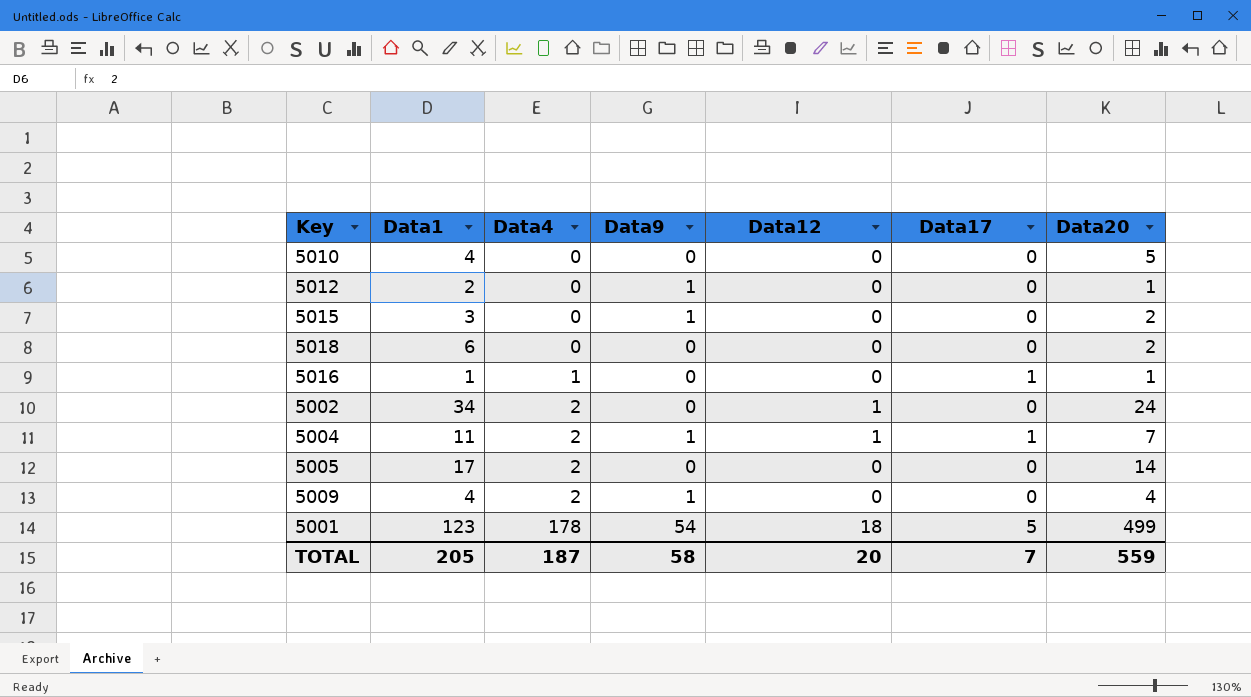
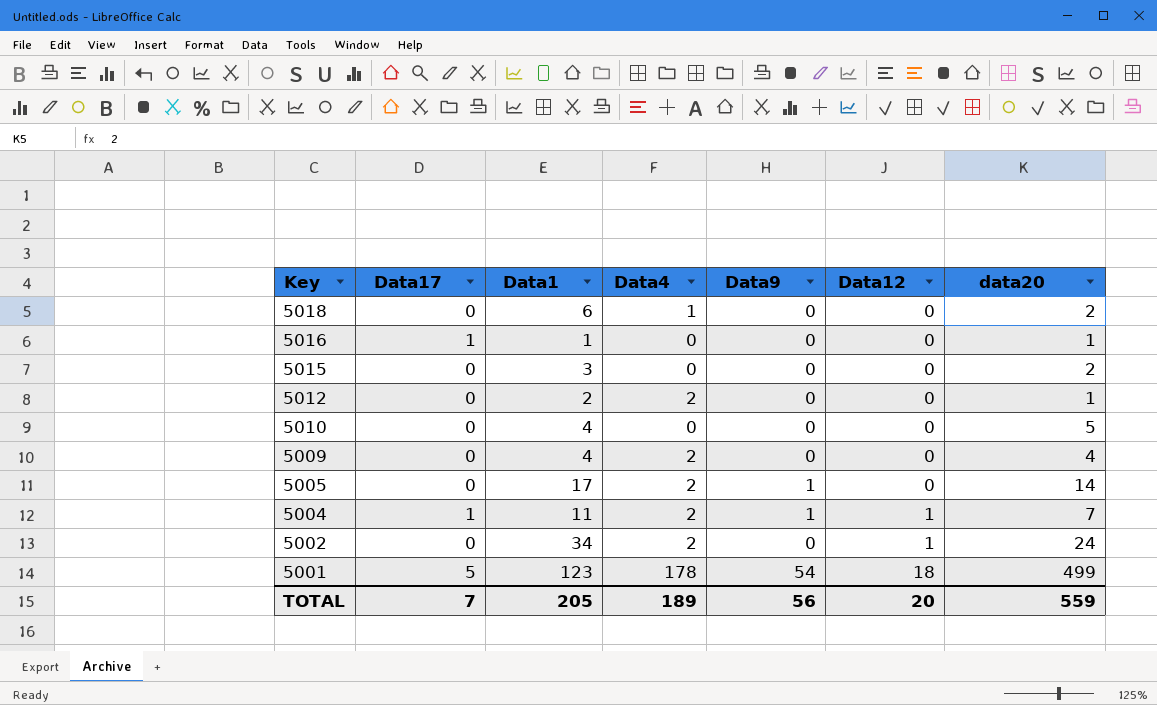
row order: Data4 ascending -> Key descending
column Data17 | position: 6 -> 2
column name: Data20 -> data20
5018 | Data4: 0 -> 1
5016 | Data4: 1 -> 0
5015 | Data9: 1 -> 0
5012 | Data4: 0 -> 2
5012 | Data9: 1 -> 0
5009 | Data9: 1 -> 0
5005 | Data9: 0 -> 1
TOTAL | Data4: 187 -> 189
TOTAL | Data9: 58 -> 56

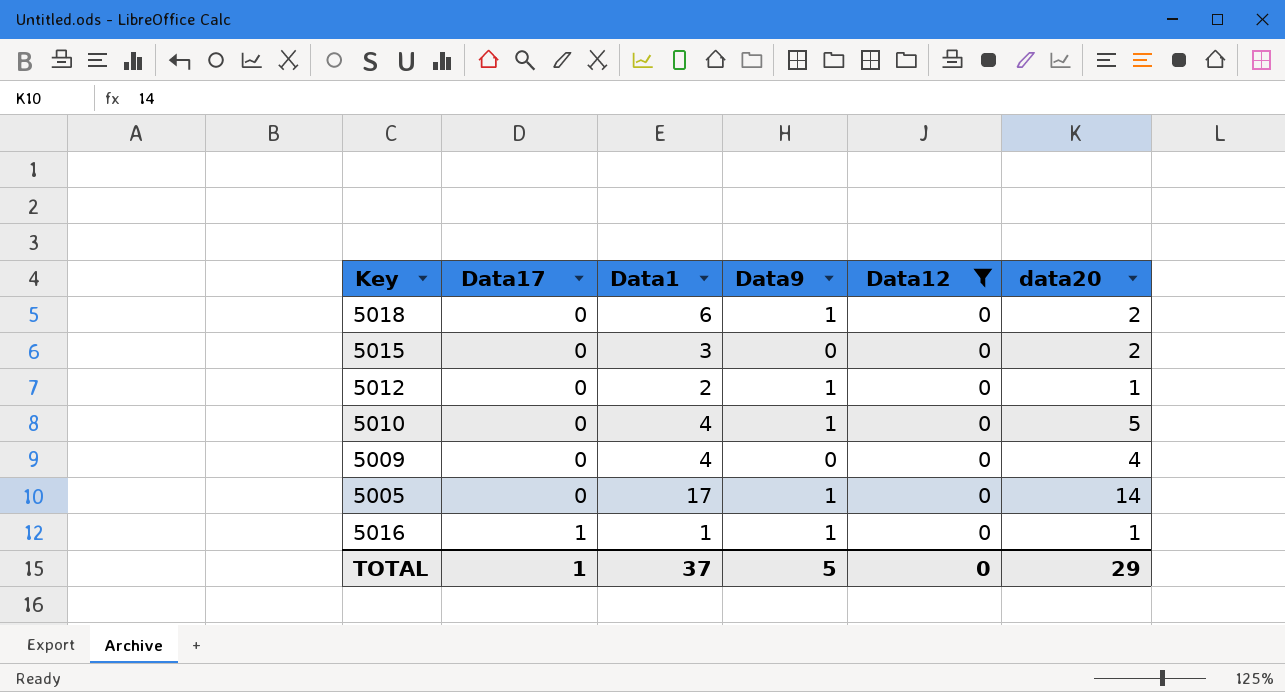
filter: none -> Data12 = 0
row order: Key descending -> Data17 ascending
column Data4 | position: 4 -> none
5018 | Data9: 0 -> 1
5012 | Data9: 0 -> 1
5010 | Data9: 0 -> 1
5016 | Data9: 0 -> 1
TOTAL | Data17: 7 -> 1
TOTAL | Data1: 205 -> 37
TOTAL | Data9: 56 -> 5
TOTAL | Data12: 20 -> 0
TOTAL | data20: 559 -> 29

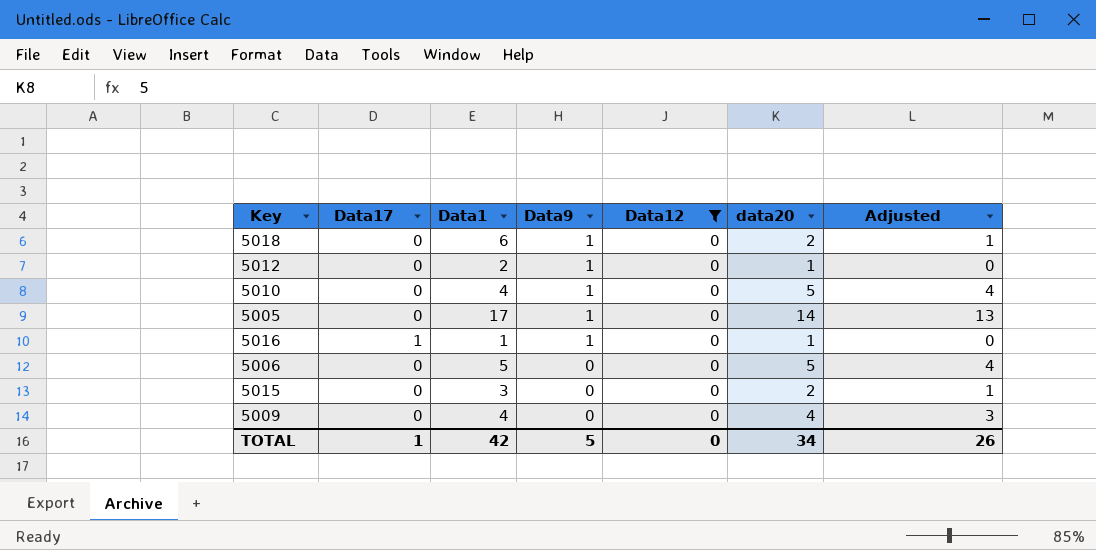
row order: Data17 ascending -> Data9 descending
column Adjusted | formula: none -> [data20] - 1
row 5006: none -> 0 | 5 | 0 | 0 | 5 | 4
TOTAL | Data1: 37 -> 42
TOTAL | data20: 29 -> 34

